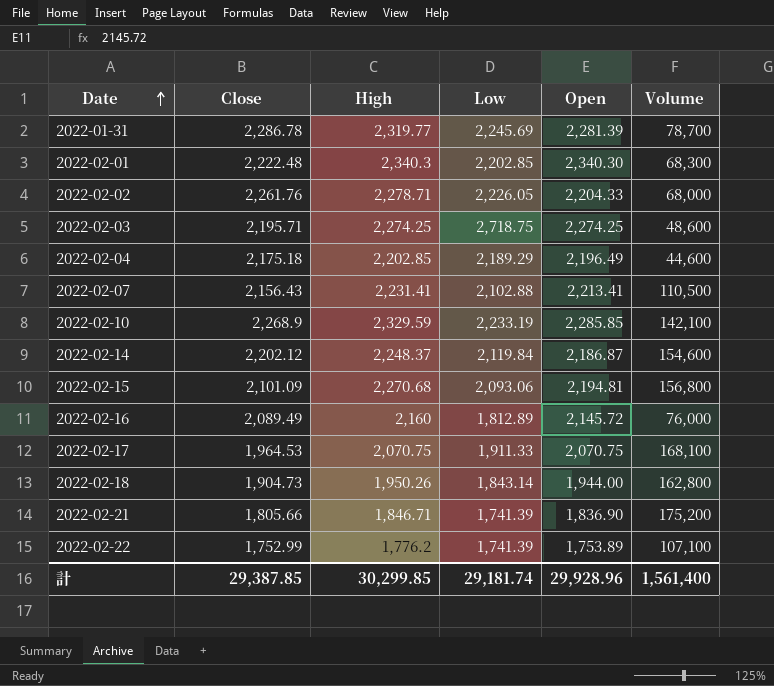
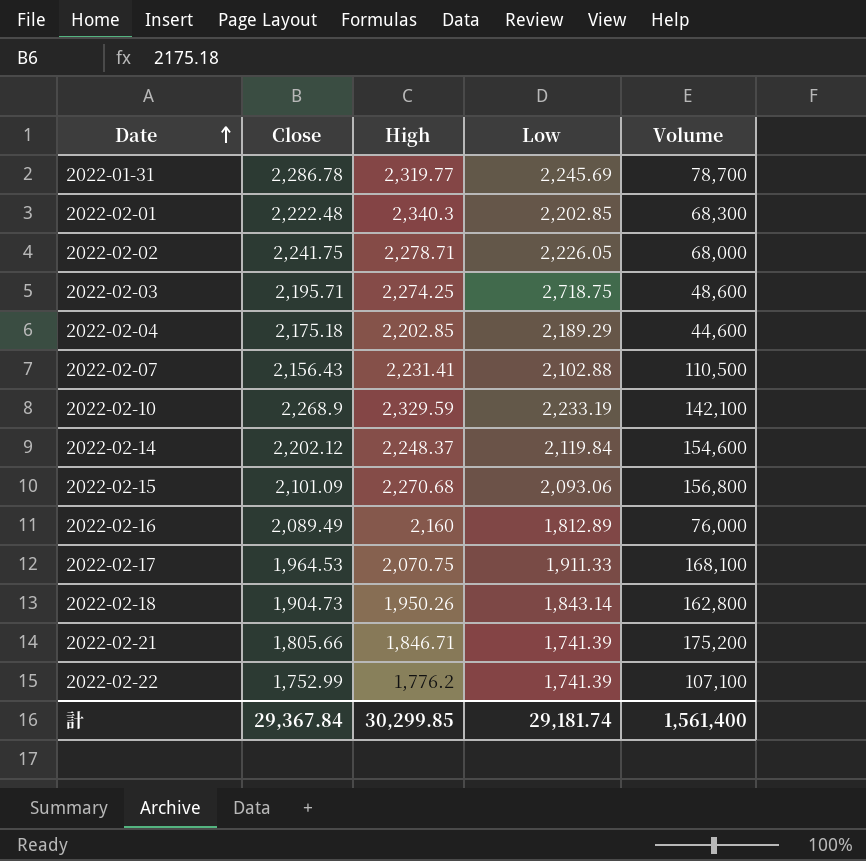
column Open | position: 5 -> none
2022-02-02 | Close: 2,261.76 -> 2,241.75
計 | Close: 29,387.85 -> 29,367.84

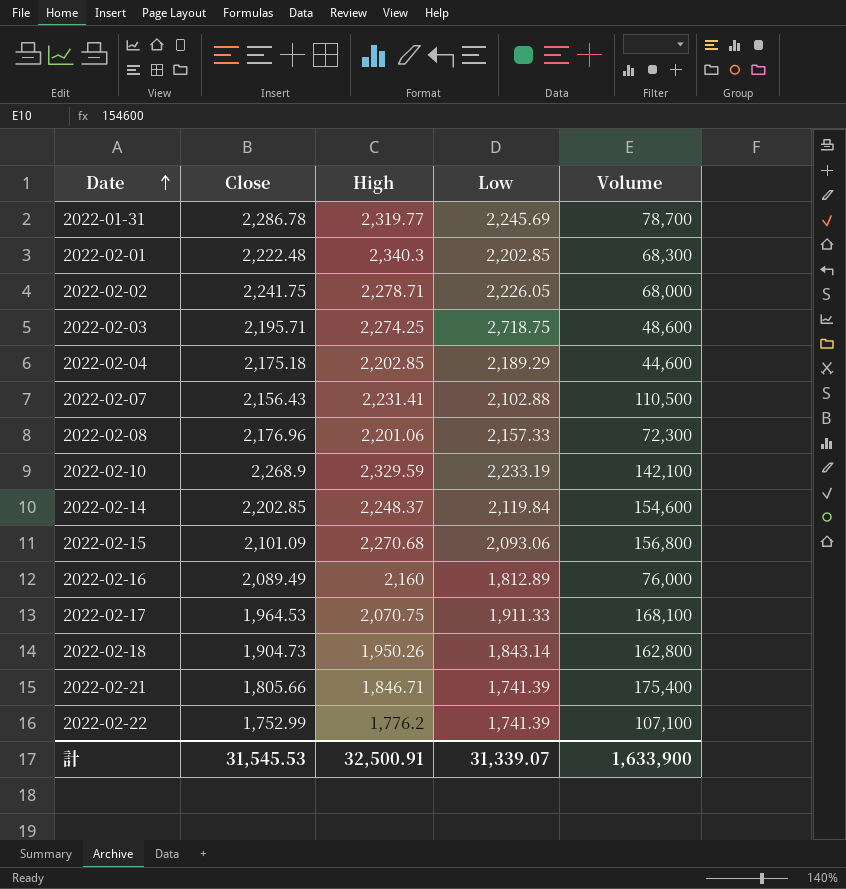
row 2022-02-08: none -> 2,176.96 | 2,201.06 | 2,157.33 | 72,300
2022-02-14 | Close: 2,202.12 -> 2,202.85
2022-02-21 | Volume: 175,200 -> 175,400
計 | Close: 29,367.84 -> 31,545.53
計 | High: 30,299.85 -> 32,500.91
計 | Low: 29,181.74 -> 31,339.07
計 | Volume: 1,561,400 -> 1,633,900

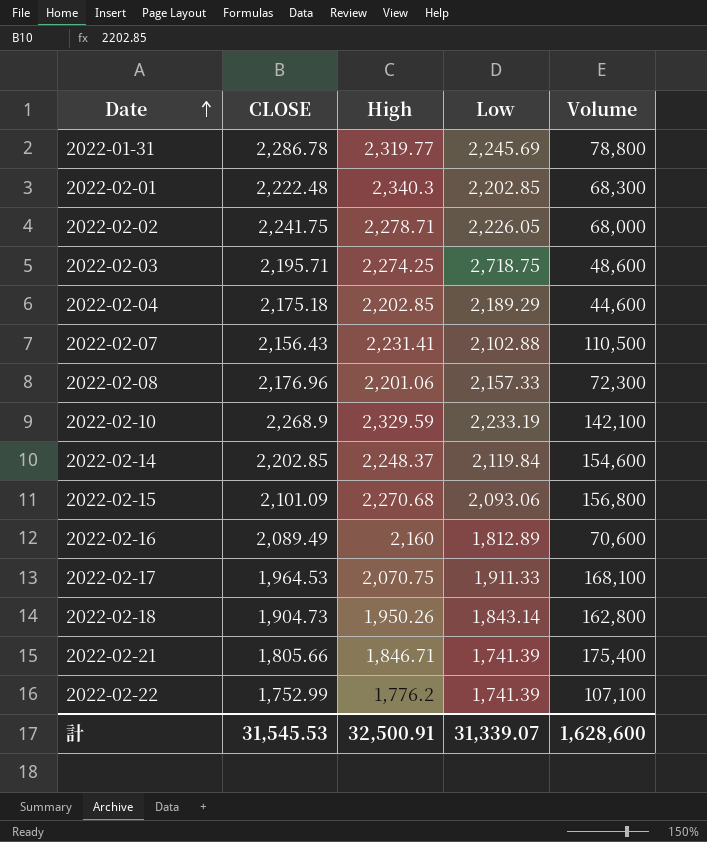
column name: Close -> CLOSE
2022-01-31 | Volume: 78,700 -> 78,800
2022-02-16 | Volume: 76,000 -> 70,600
計 | Volume: 1,633,900 -> 1,628,600

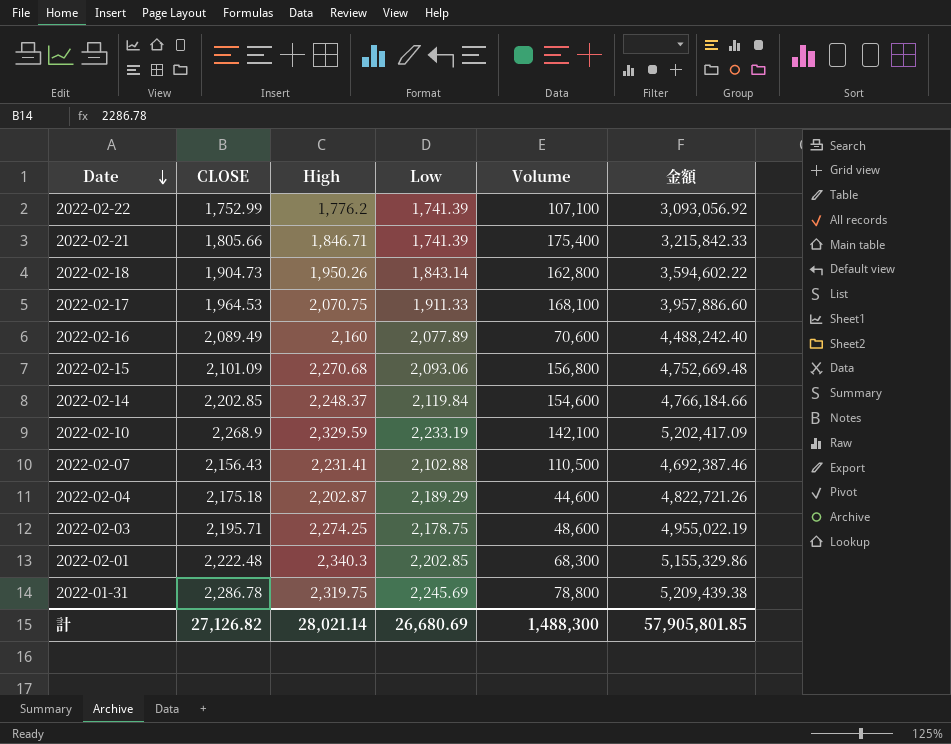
row order: Date ascending -> Date descending
column 金額 | formula: none -> [High] * [Low]
row 2022-02-02: 2,241.75 | 2,278.71 | 2,226.05 | 68,000 -> none
row 2022-02-08: 2,176.96 | 2,201.06 | 2,157.33 | 72,300 -> none
2022-02-16 | Low: 1,812.89 -> 2,077.89
2022-02-04 | High: 2,202.85 -> 2,202.87
2022-02-03 | Low: 2,718.75 -> 2,178.75
2022-01-31 | High: 2,319.77 -> 2,319.75
計 | CLOSE: 31,545.53 -> 27,126.82
計 | High: 32,500.91 -> 28,021.14
計 | Low: 31,339.07 -> 26,680.69
計 | Volume: 1,628,600 -> 1,488,300

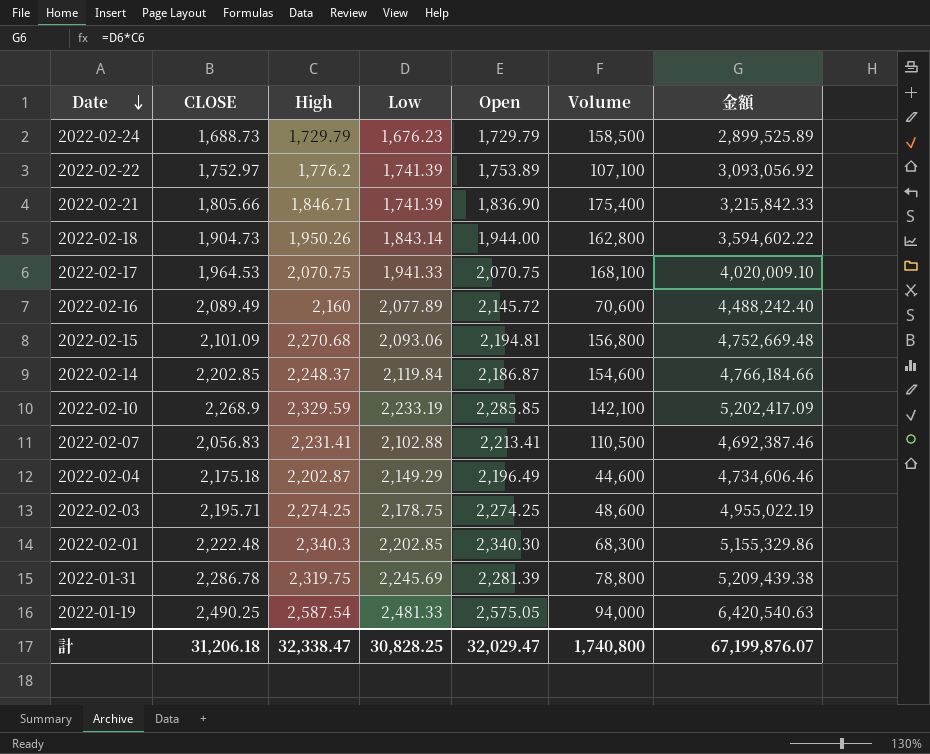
column Open | position: none -> 5
row 2022-02-24: none -> 1,688.73 | 1,729.79 | 1,676.23 | 1,729.79 | 158,500 | 2,899,525.89
2022-02-22 | CLOSE: 1,752.99 -> 1,752.97
2022-02-17 | Low: 1,911.33 -> 1,941.33
2022-02-17 | 金額: 3,957,886.60 -> 4,020,009.10
2022-02-07 | CLOSE: 2,156.43 -> 2,056.83
2022-02-04 | Low: 2,189.29 -> 2,149.29
2022-02-04 | 金額: 4,822,721.26 -> 4,734,606.46
row 2022-01-19: none -> 2,490.25 | 2,587.54 | 2,481.33 | 2,575.05 | 94,000 | 6,420,540.63
計 | CLOSE: 27,126.82 -> 31,206.18
計 | High: 28,021.14 -> 32,338.47
計 | Low: 26,680.69 -> 30,828.25
計 | Volume: 1,488,300 -> 1,740,800
計 | 金額: 57,905,801.85 -> 67,199,876.07

